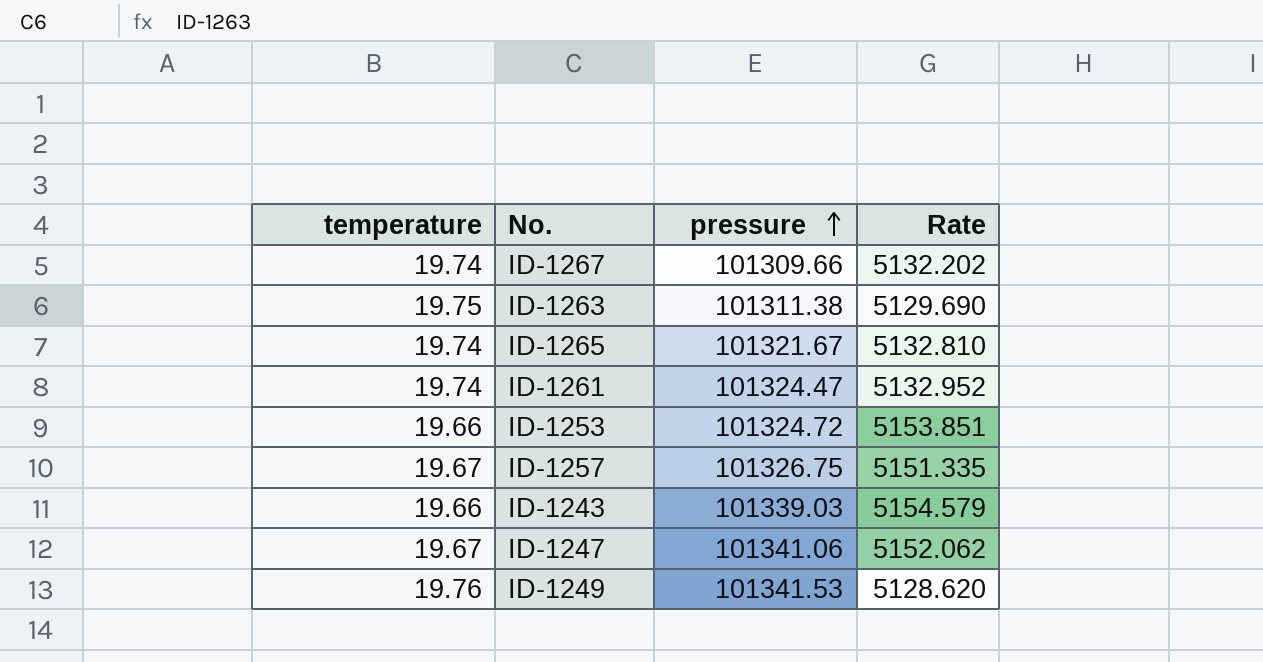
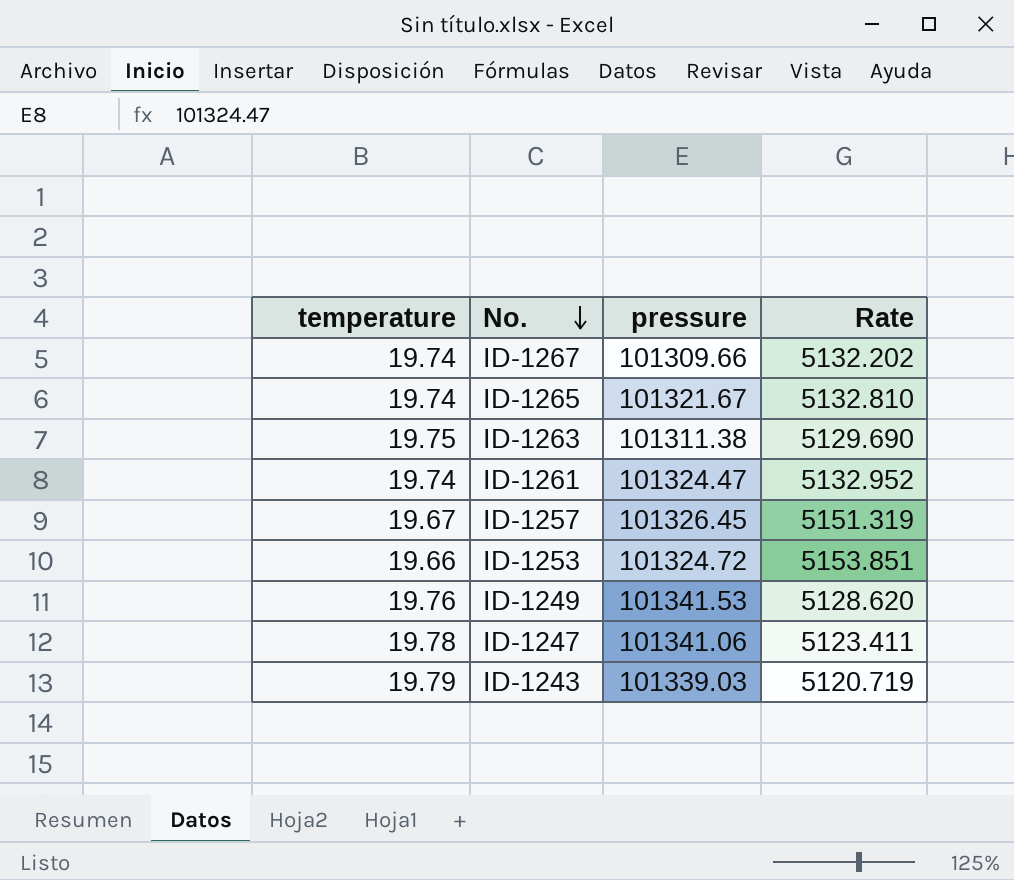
row order: pressure ascending -> No. descending
ID-1257 | pressure: 101326.75 -> 101326.45
ID-1257 | Rate: 5151.335 -> 5151.319
ID-1247 | temperature: 19.67 -> 19.78
ID-1247 | Rate: 5152.062 -> 5123.411
ID-1243 | temperature: 19.66 -> 19.79
ID-1243 | Rate: 5154.579 -> 5120.719

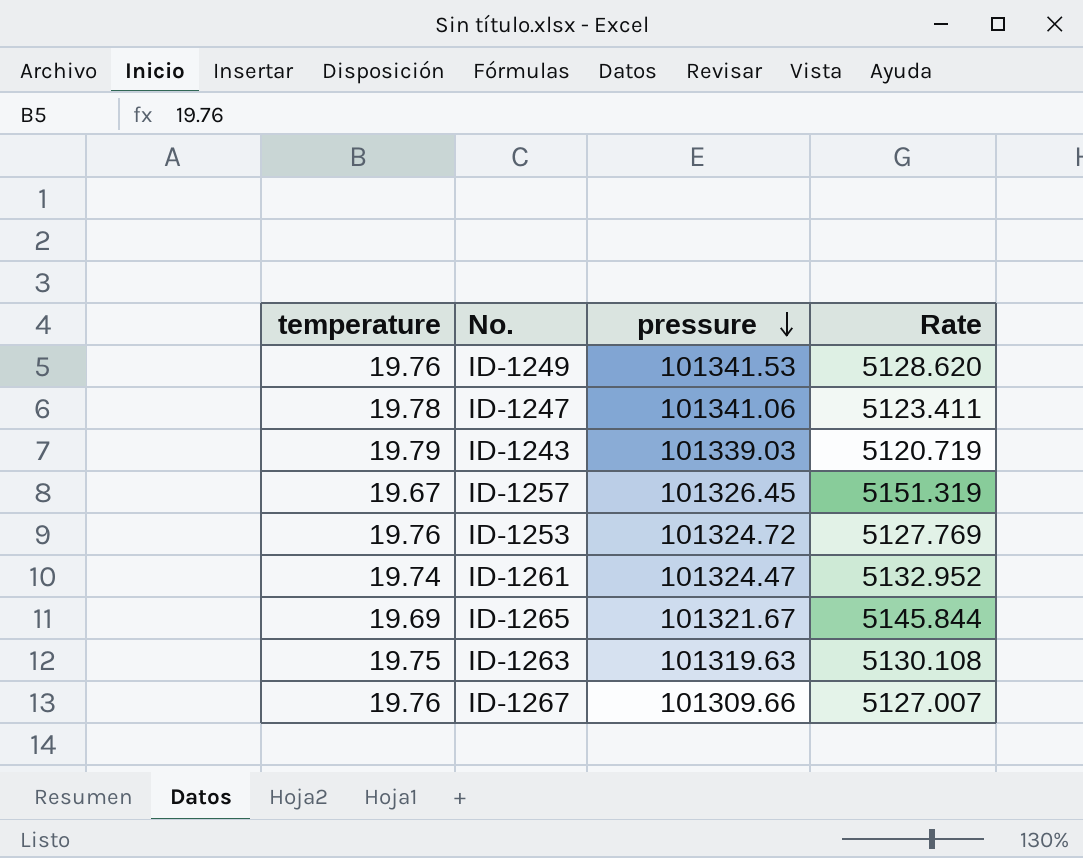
row order: No. descending -> pressure descending
ID-1253 | temperature: 19.66 -> 19.76
ID-1253 | Rate: 5153.851 -> 5127.769
ID-1265 | temperature: 19.74 -> 19.69
ID-1265 | Rate: 5132.810 -> 5145.844
ID-1263 | pressure: 101311.38 -> 101319.63
ID-1263 | Rate: 5129.690 -> 5130.108
ID-1267 | temperature: 19.74 -> 19.76
ID-1267 | Rate: 5132.202 -> 5127.007

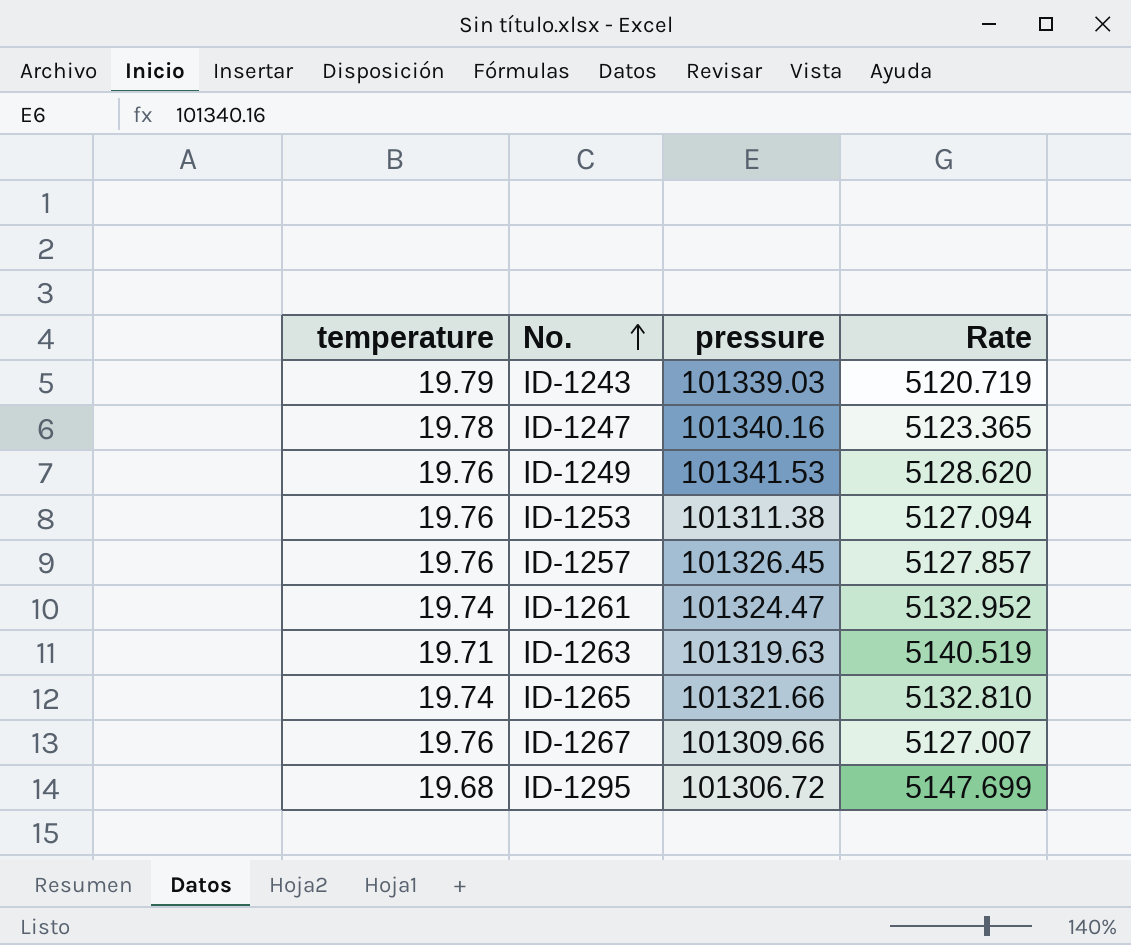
row order: pressure descending -> No. ascending
ID-1247 | pressure: 101341.06 -> 101340.16
ID-1247 | Rate: 5123.411 -> 5123.365
ID-1253 | pressure: 101324.72 -> 101311.38
ID-1253 | Rate: 5127.769 -> 5127.094
ID-1257 | temperature: 19.67 -> 19.76
ID-1257 | Rate: 5151.319 -> 5127.857
ID-1263 | temperature: 19.75 -> 19.71
ID-1263 | Rate: 5130.108 -> 5140.519
ID-1265 | temperature: 19.69 -> 19.74
ID-1265 | pressure: 101321.67 -> 101321.66
ID-1265 | Rate: 5145.844 -> 5132.810
row ID-1295: none -> 19.68 | 101306.72 | 5147.699

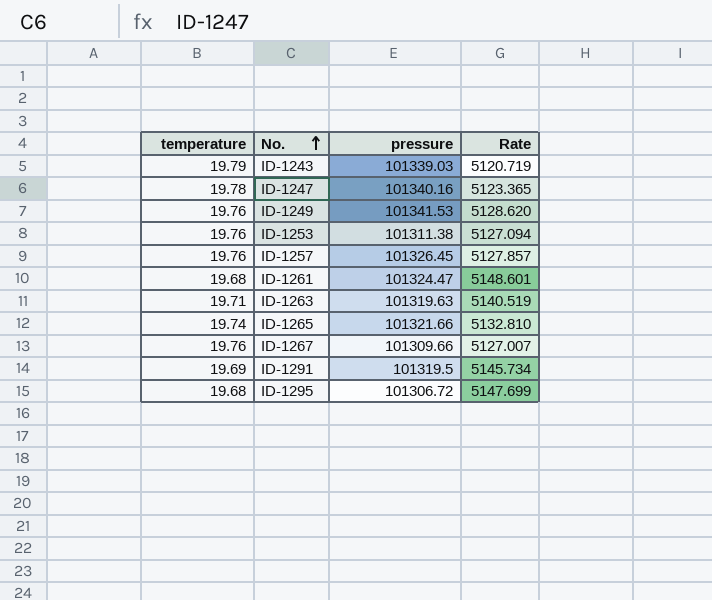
ID-1261 | temperature: 19.74 -> 19.68
ID-1261 | Rate: 5132.952 -> 5148.601
row ID-1291: none -> 19.69 | 101319.5 | 5145.734

